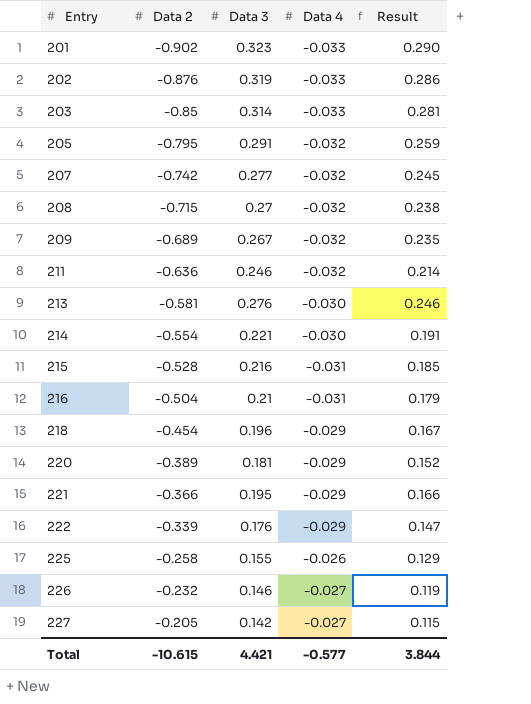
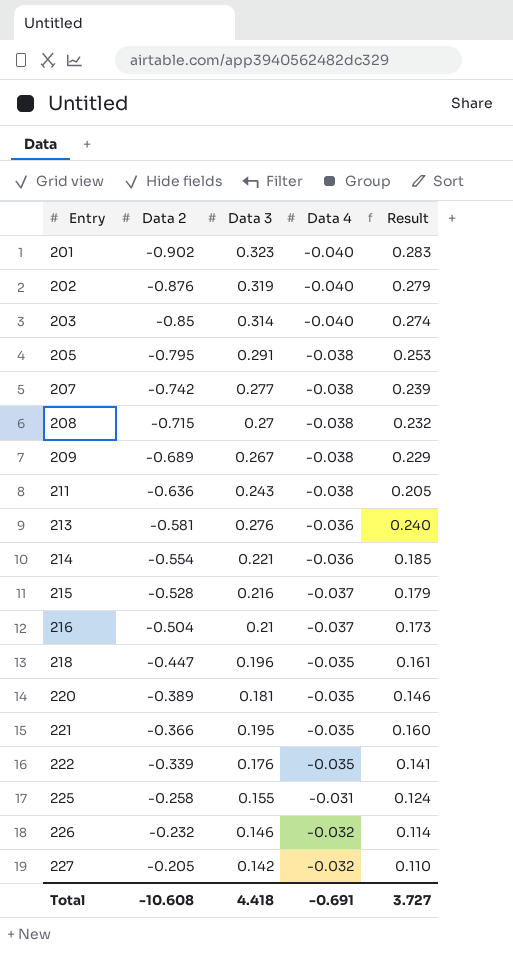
201 | Data 4: -0.033 -> -0.040
201 | Result: 0.290 -> 0.283
202 | Data 4: -0.033 -> -0.040
202 | Result: 0.286 -> 0.279
203 | Data 4: -0.033 -> -0.040
203 | Result: 0.281 -> 0.274
205 | Data 4: -0.032 -> -0.038
205 | Result: 0.259 -> 0.253
207 | Data 4: -0.032 -> -0.038
207 | Result: 0.245 -> 0.239
208 | Data 4: -0.032 -> -0.038
208 | Result: 0.238 -> 0.232
209 | Data 4: -0.032 -> -0.038
209 | Result: 0.235 -> 0.229
211 | Data 3: 0.246 -> 0.243
211 | Data 4: -0.032 -> -0.038
211 | Result: 0.214 -> 0.205
213 | Data 4: -0.030 -> -0.036
213 | Result: 0.246 -> 0.240
214 | Data 4: -0.030 -> -0.036
214 | Result: 0.191 -> 0.185
215 | Data 4: -0.031 -> -0.037
215 | Result: 0.185 -> 0.179
216 | Data 4: -0.031 -> -0.037
216 | Result: 0.179 -> 0.173
218 | Data 2: -0.454 -> -0.447
218 | Data 4: -0.029 -> -0.035
218 | Result: 0.167 -> 0.161
220 | Data 4: -0.029 -> -0.035
220 | Result: 0.152 -> 0.146
221 | Data 4: -0.029 -> -0.035
221 | Result: 0.166 -> 0.160
222 | Data 4: -0.029 -> -0.035
222 | Result: 0.147 -> 0.141
225 | Data 4: -0.026 -> -0.031
225 | Result: 0.129 -> 0.124
226 | Data 4: -0.027 -> -0.032
226 | Result: 0.119 -> 0.114
227 | Data 4: -0.027 -> -0.032
227 | Result: 0.115 -> 0.110
Total | Data 2: -10.615 -> -10.608
Total | Data 3: 4.421 -> 4.418
Total | Data 4: -0.577 -> -0.691
Total | Result: 3.844 -> 3.727

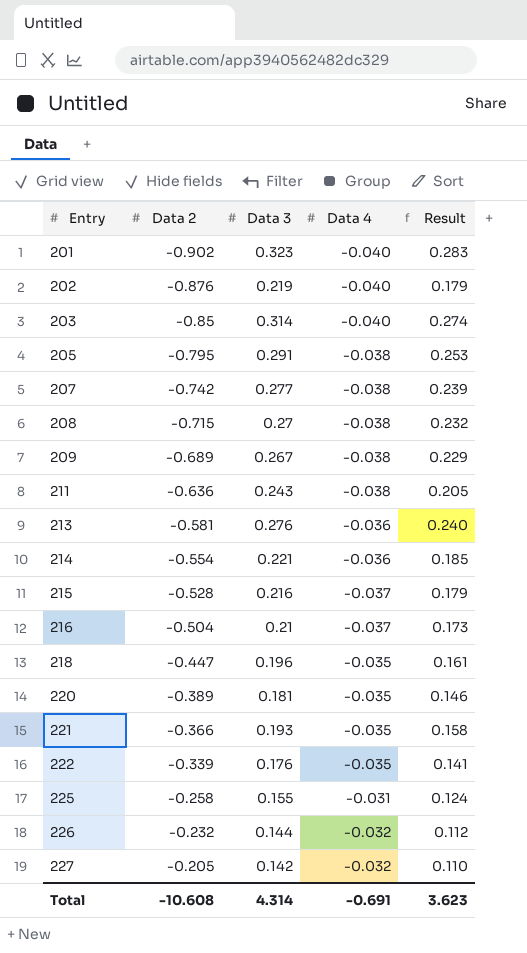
202 | Data 3: 0.319 -> 0.219
202 | Result: 0.279 -> 0.179
221 | Data 3: 0.195 -> 0.193
221 | Result: 0.160 -> 0.158
226 | Data 3: 0.146 -> 0.144
226 | Result: 0.114 -> 0.112
Total | Data 3: 4.418 -> 4.314
Total | Result: 3.727 -> 3.623

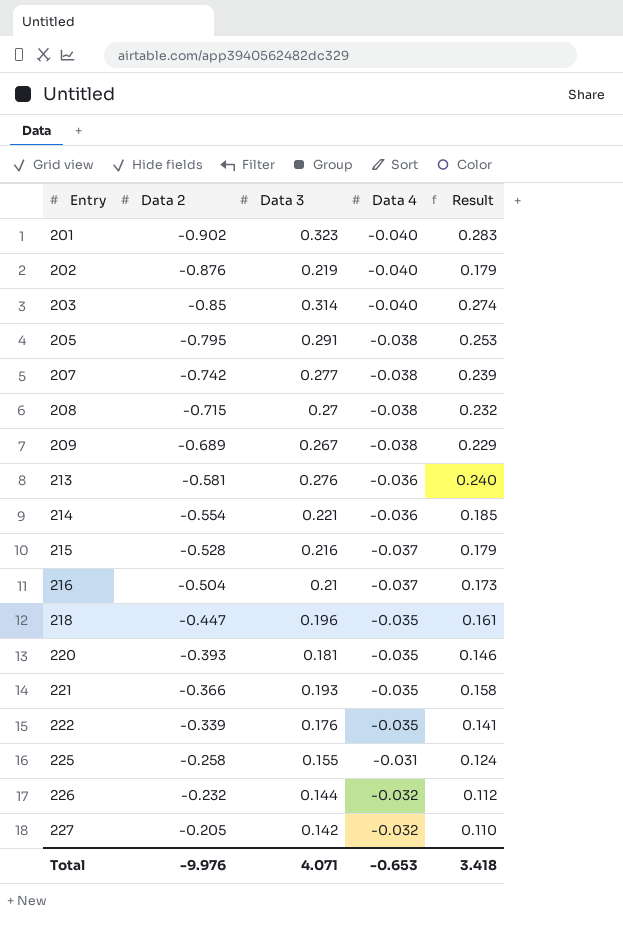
row 211: -0.636 | 0.243 | -0.038 | 0.205 -> none
220 | Data 2: -0.389 -> -0.393
Total | Data 2: -10.608 -> -9.976
Total | Data 3: 4.314 -> 4.071
Total | Data 4: -0.691 -> -0.653
Total | Result: 3.623 -> 3.418

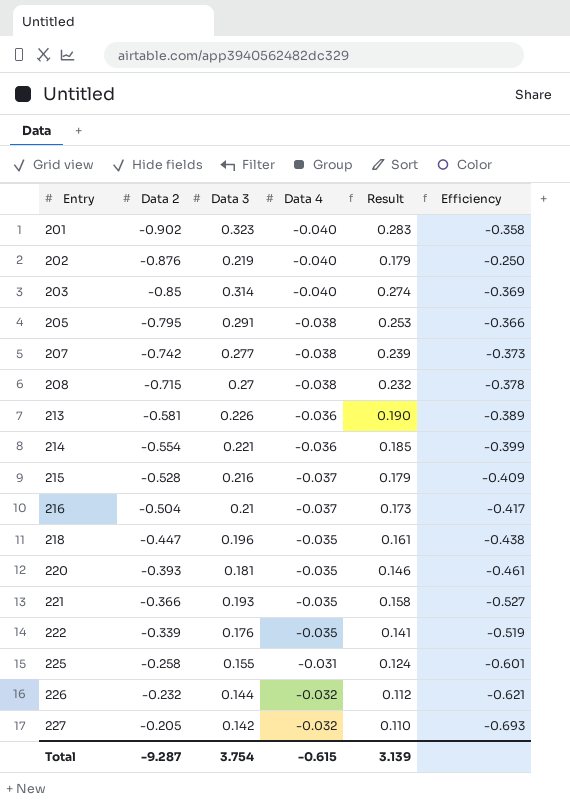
column Efficiency | formula: none -> [Data 3] / [Data 2]
row 209: -0.689 | 0.267 | -0.038 | 0.229 -> none
213 | Data 3: 0.276 -> 0.226
213 | Result: 0.240 -> 0.190
Total | Data 2: -9.976 -> -9.287
Total | Data 3: 4.071 -> 3.754
Total | Data 4: -0.653 -> -0.615
Total | Result: 3.418 -> 3.139

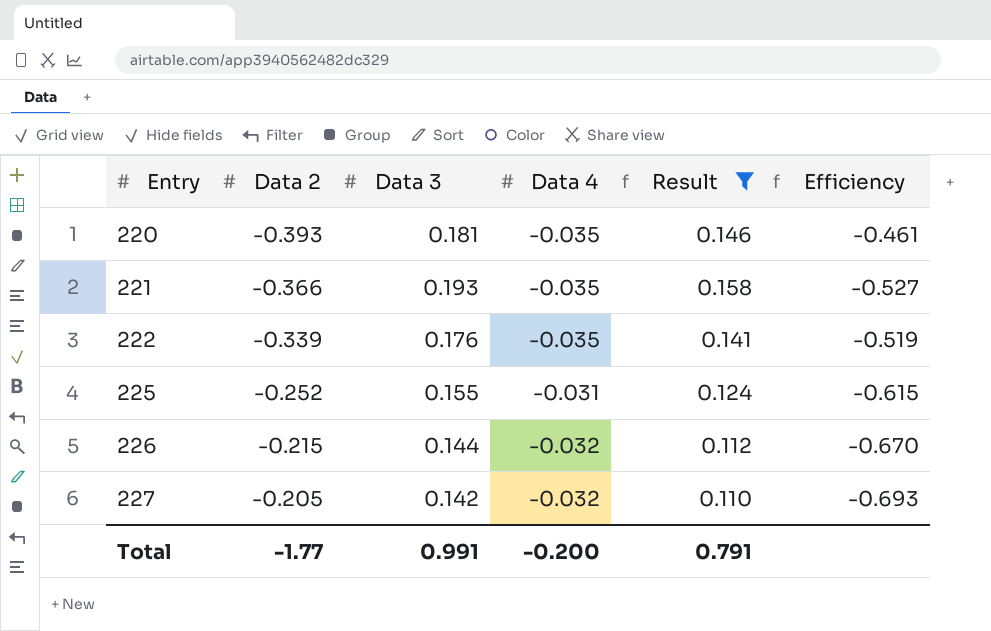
filter: none -> Result <= 0.158
225 | Data 2: -0.258 -> -0.252
225 | Efficiency: -0.601 -> -0.615
226 | Data 2: -0.232 -> -0.215
226 | Efficiency: -0.621 -> -0.670
Total | Data 2: -9.287 -> -1.77
Total | Data 3: 3.754 -> 0.991
Total | Data 4: -0.615 -> -0.200
Total | Result: 3.139 -> 0.791

